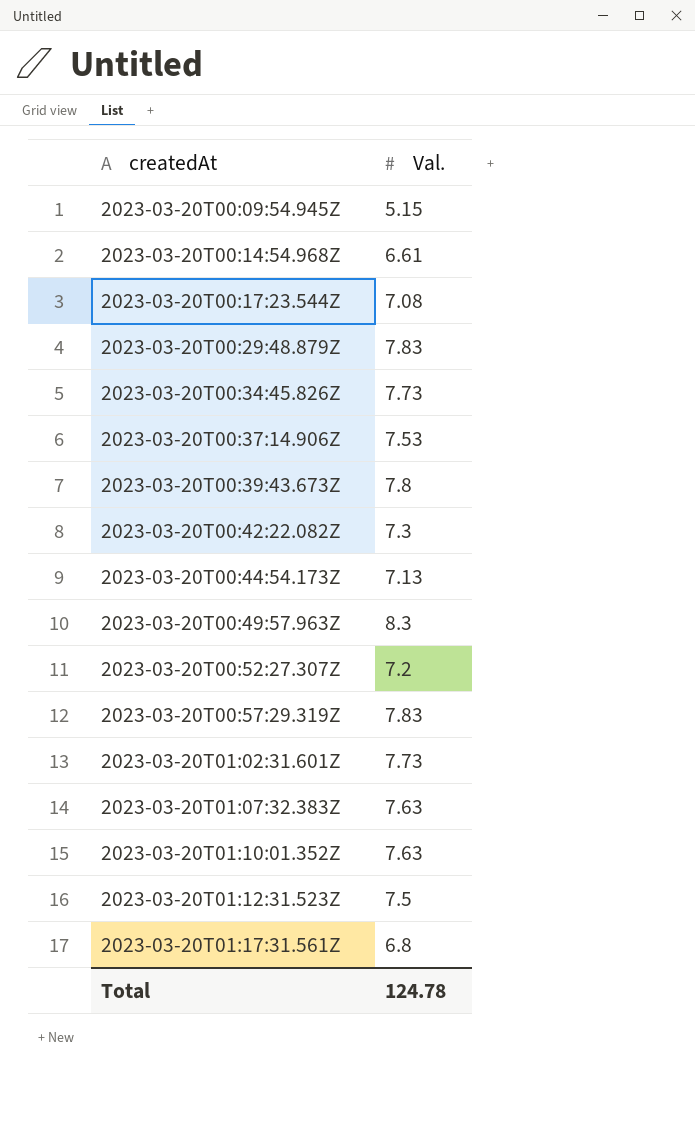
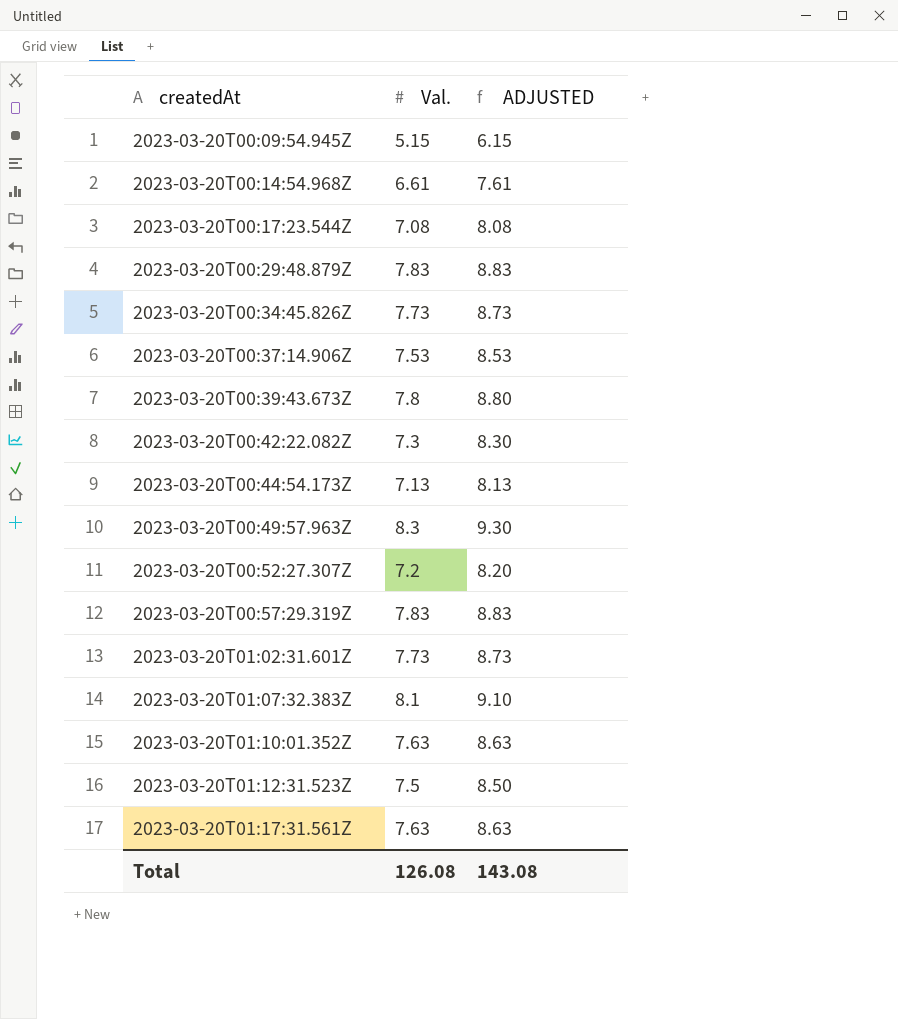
column ADJUSTED | formula: none -> [Val.] + 1
2023-03-20T01:07:32.383Z | Val.: 7.63 -> 8.1
2023-03-20T01:17:31.561Z | Val.: 6.8 -> 7.63
Total | Val.: 124.78 -> 126.08

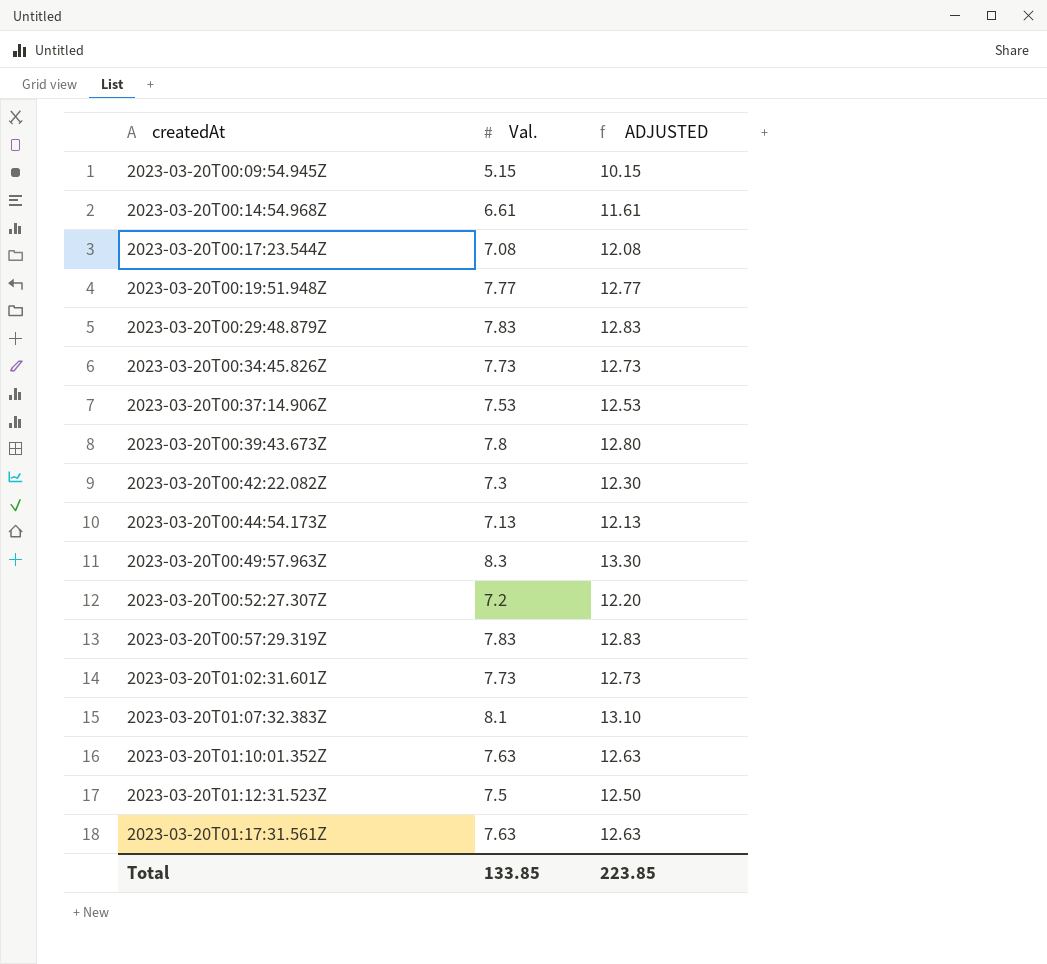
column ADJUSTED | formula: [Val.] + 1 -> [Val.] + 5
row 2023-03-20T00:19:51.948Z: none -> 7.77 | 12.77
Total | Val.: 126.08 -> 133.85
Total | ADJUSTED: 143.08 -> 223.85

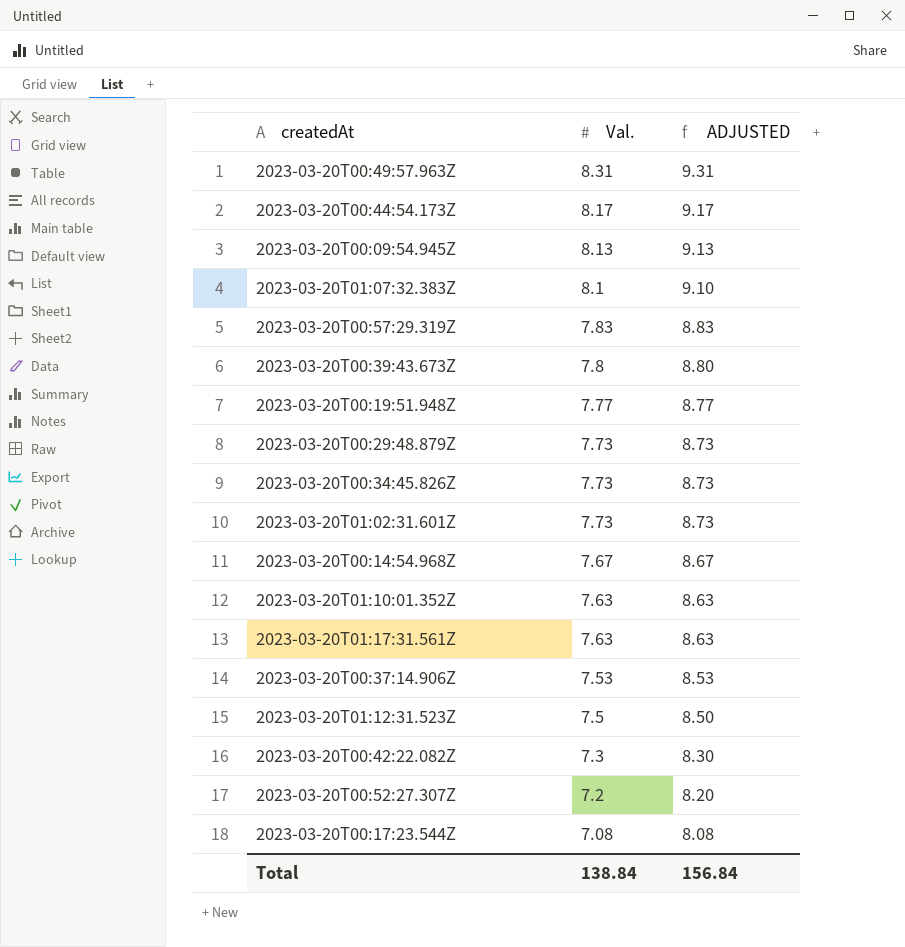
row order: createdAt ascending -> Val. descending
column ADJUSTED | formula: [Val.] + 5 -> [Val.] + 1
2023-03-20T00:49:57.963Z | Val.: 8.3 -> 8.31
2023-03-20T00:44:54.173Z | Val.: 7.13 -> 8.17
2023-03-20T00:09:54.945Z | Val.: 5.15 -> 8.13
2023-03-20T00:29:48.879Z | Val.: 7.83 -> 7.73
2023-03-20T00:14:54.968Z | Val.: 6.61 -> 7.67
Total | Val.: 133.85 -> 138.84
Total | ADJUSTED: 223.85 -> 156.84

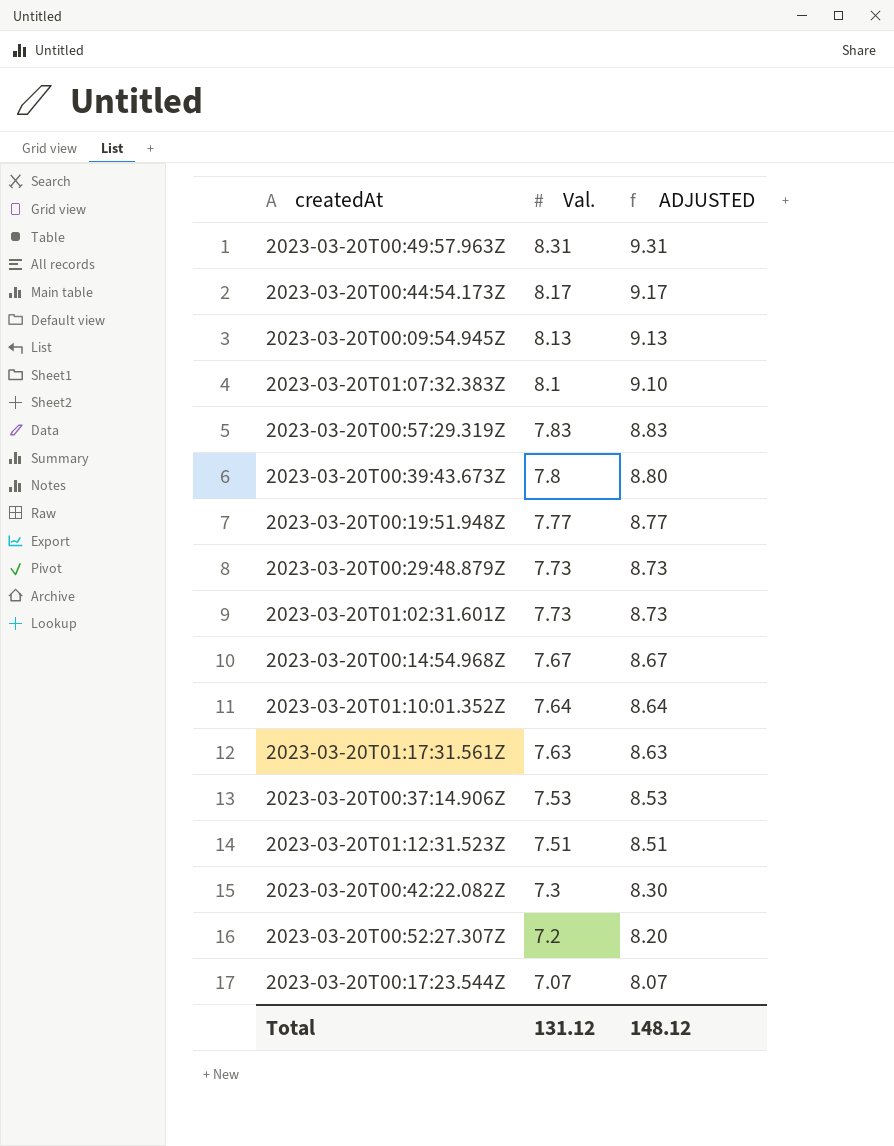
row 2023-03-20T00:34:45.826Z: 7.73 | 8.73 -> none
2023-03-20T01:10:01.352Z | Val.: 7.63 -> 7.64
2023-03-20T01:10:01.352Z | ADJUSTED: 8.63 -> 8.64
2023-03-20T01:12:31.523Z | Val.: 7.5 -> 7.51
2023-03-20T01:12:31.523Z | ADJUSTED: 8.50 -> 8.51
2023-03-20T00:17:23.544Z | Val.: 7.08 -> 7.07
2023-03-20T00:17:23.544Z | ADJUSTED: 8.08 -> 8.07
Total | Val.: 138.84 -> 131.12
Total | ADJUSTED: 156.84 -> 148.12

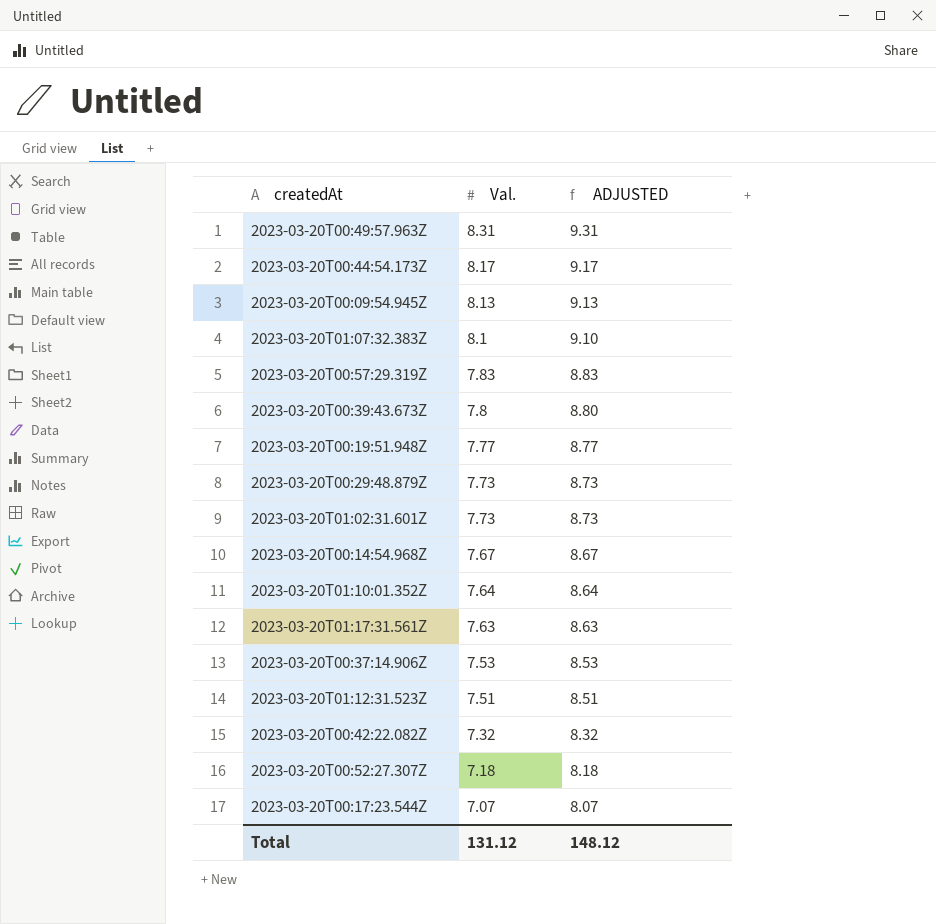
2023-03-20T00:42:22.082Z | Val.: 7.3 -> 7.32
2023-03-20T00:42:22.082Z | ADJUSTED: 8.30 -> 8.32
2023-03-20T00:52:27.307Z | Val.: 7.2 -> 7.18
2023-03-20T00:52:27.307Z | ADJUSTED: 8.20 -> 8.18

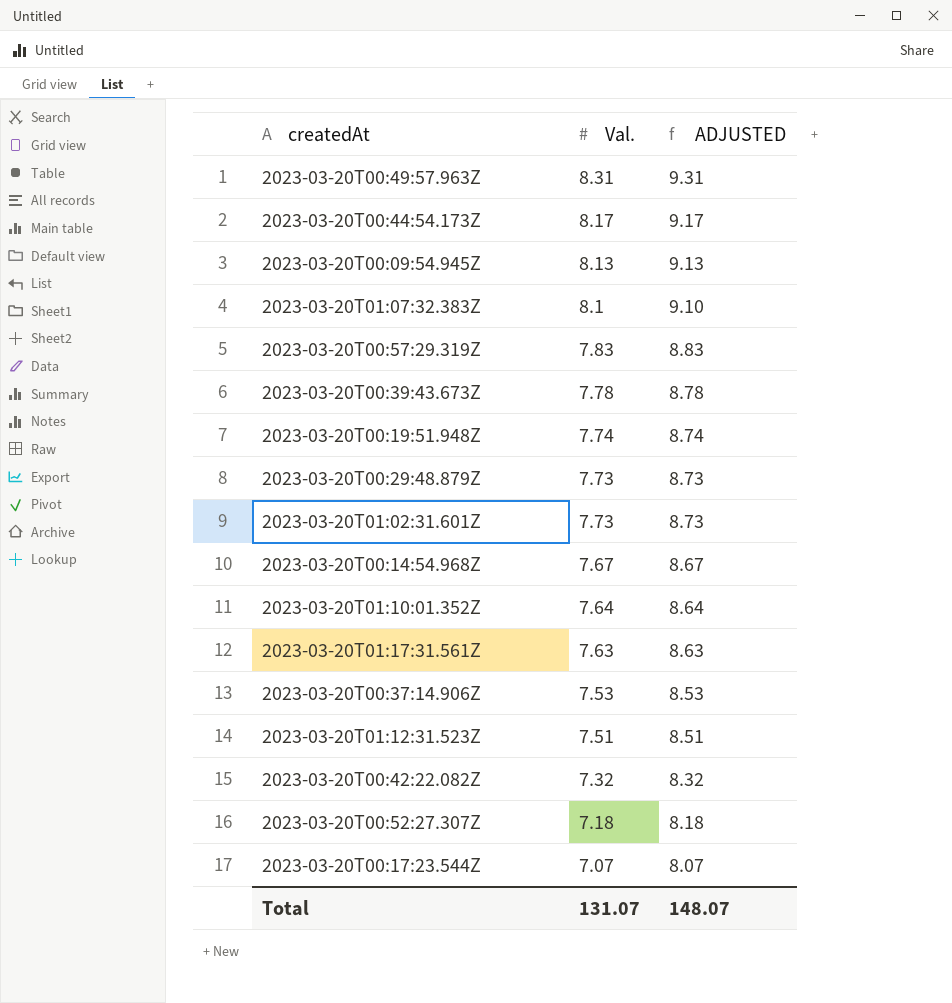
2023-03-20T00:39:43.673Z | Val.: 7.8 -> 7.78
2023-03-20T00:39:43.673Z | ADJUSTED: 8.80 -> 8.78
2023-03-20T00:19:51.948Z | Val.: 7.77 -> 7.74
2023-03-20T00:19:51.948Z | ADJUSTED: 8.77 -> 8.74
Total | Val.: 131.12 -> 131.07
Total | ADJUSTED: 148.12 -> 148.07

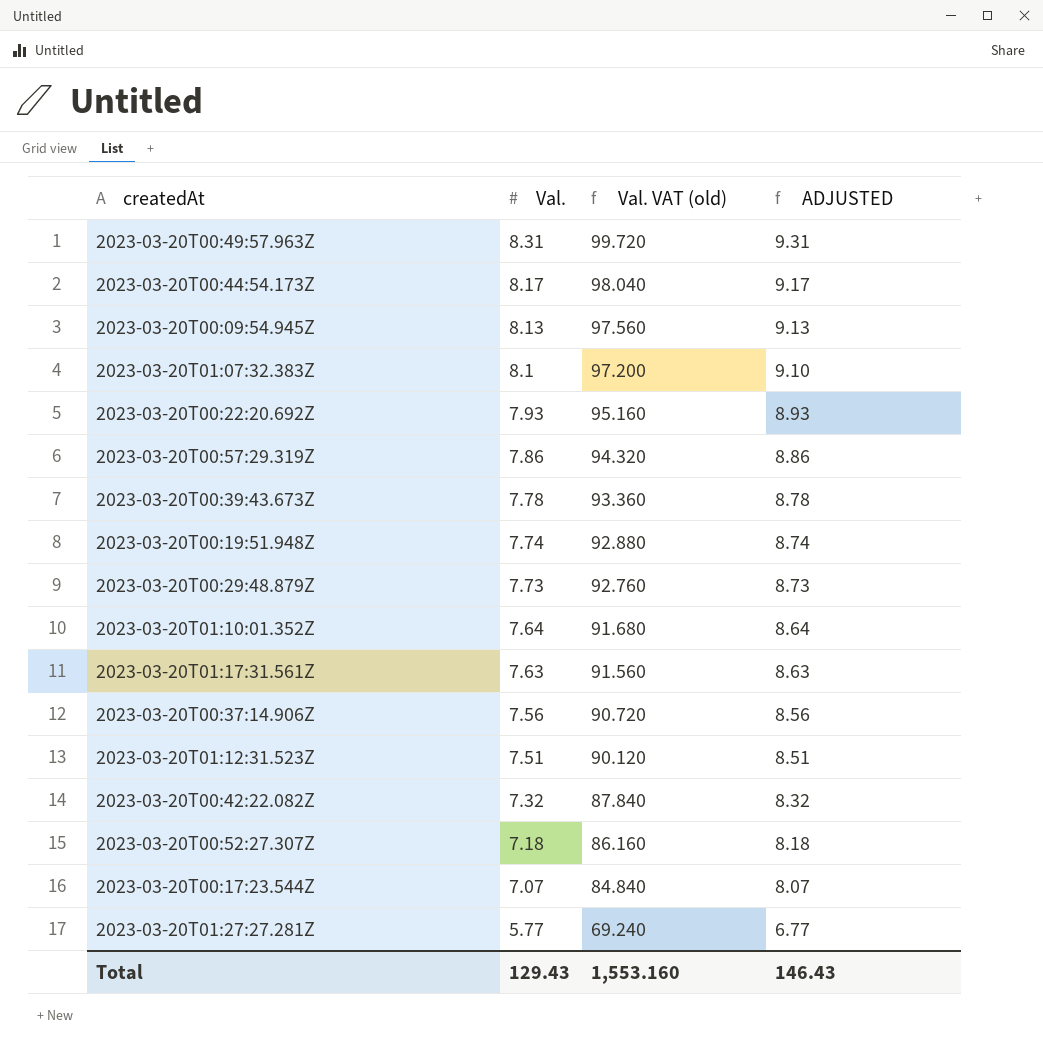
column Val. VAT (old) | formula: none -> [Val.] * 12
row 2023-03-20T01:02:31.601Z: 7.73 | 8.73 -> none
row 2023-03-20T00:14:54.968Z: 7.67 | 8.67 -> none
row 2023-03-20T00:22:20.692Z: none -> 7.93 | 95.160 | 8.93
2023-03-20T00:57:29.319Z | Val.: 7.83 -> 7.86
2023-03-20T00:57:29.319Z | ADJUSTED: 8.83 -> 8.86
2023-03-20T00:37:14.906Z | Val.: 7.53 -> 7.56
2023-03-20T00:37:14.906Z | ADJUSTED: 8.53 -> 8.56
row 2023-03-20T01:27:27.281Z: none -> 5.77 | 69.240 | 6.77
Total | Val.: 131.07 -> 129.43
Total | ADJUSTED: 148.07 -> 146.43

